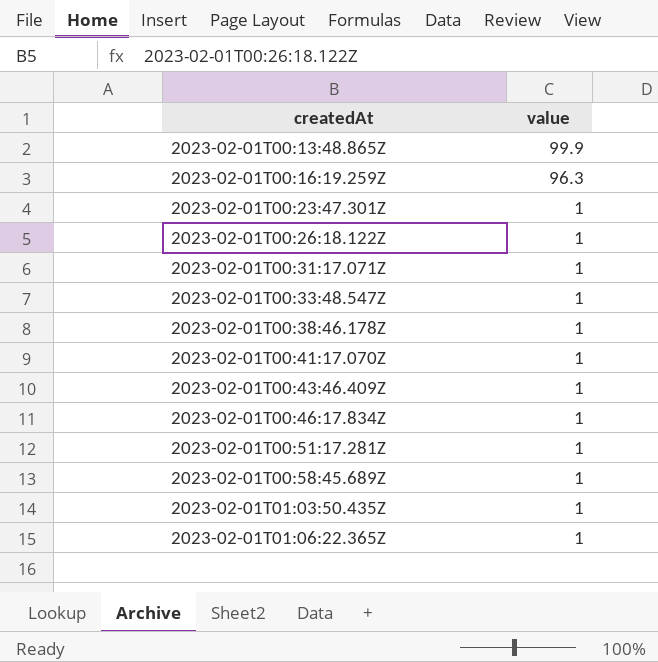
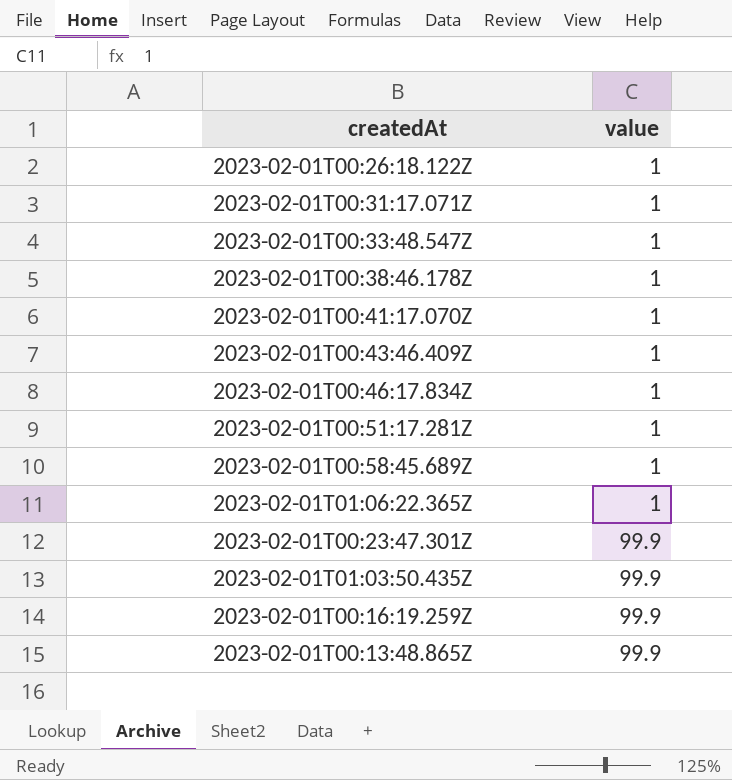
row order: createdAt ascending -> value ascending
2023-02-01T00:23:47.301Z | value: 1 -> 99.9
2023-02-01T01:03:50.435Z | value: 1 -> 99.9
2023-02-01T00:16:19.259Z | value: 96.3 -> 99.9

